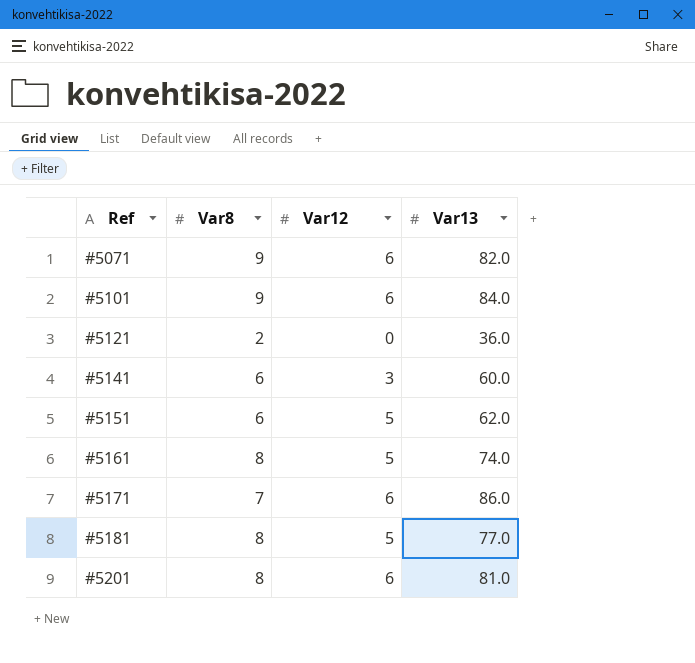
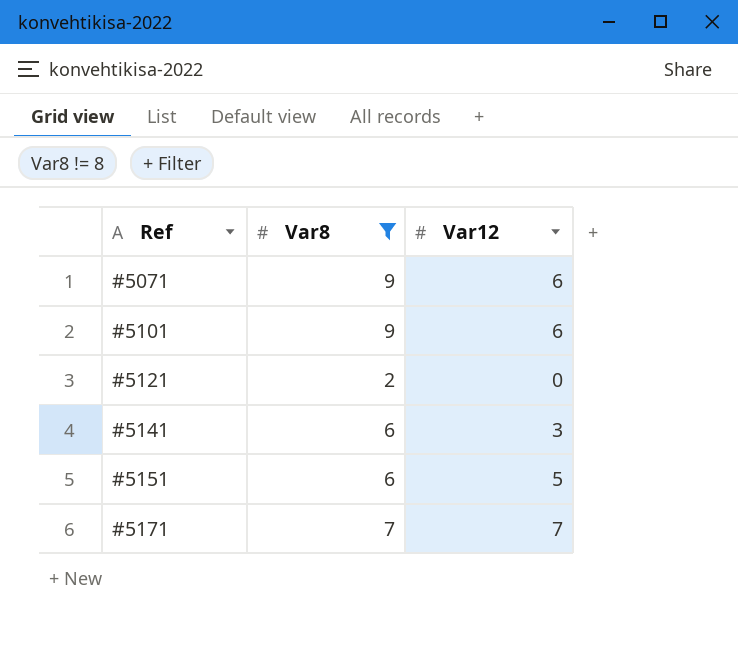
filter: none -> Var8 != 8
column Var13 | position: 4 -> none
#5171 | Var12: 6 -> 7

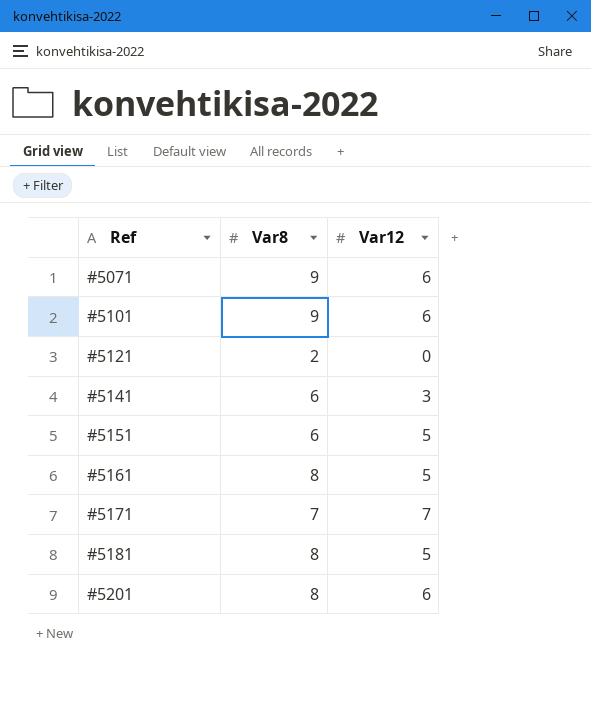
filter: Var8 != 8 -> none

